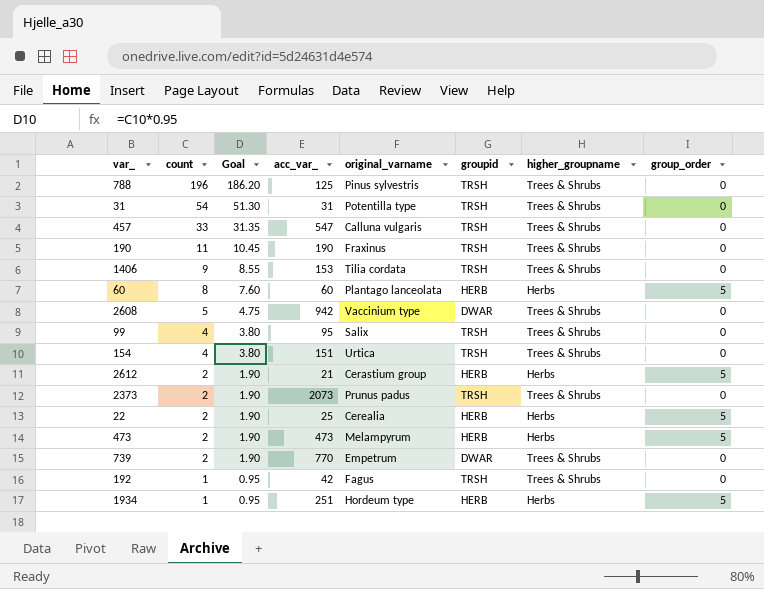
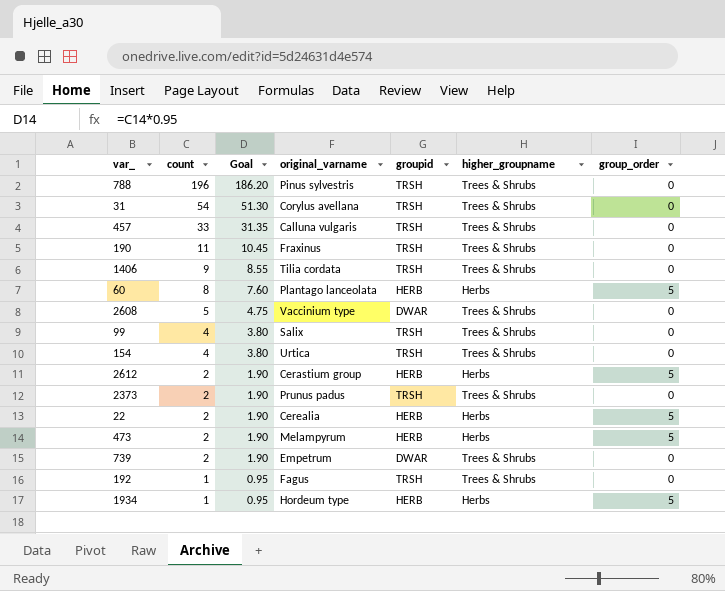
column acc_var_ | position: 4 -> none
31 | original_varname: Potentilla type -> Corylus avellana

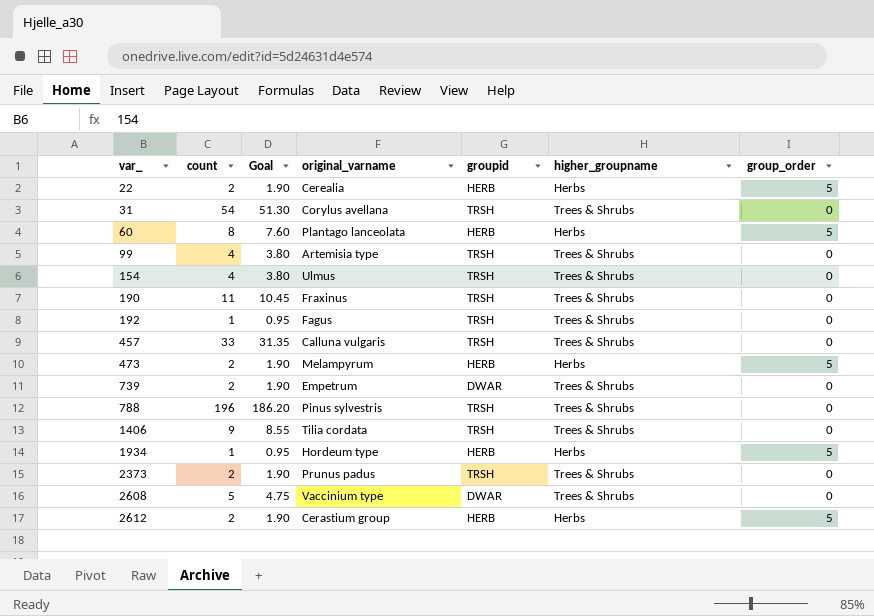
row order: count descending -> var_ ascending
99 | original_varname: Salix -> Artemisia type
154 | original_varname: Urtica -> Ulmus

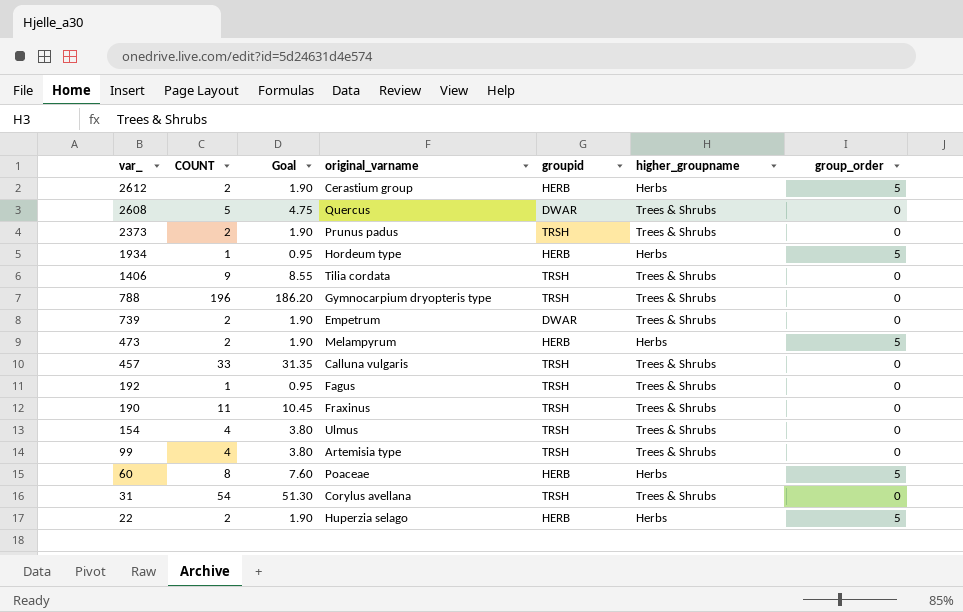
row order: var_ ascending -> var_ descending
column name: count -> COUNT
2608 | original_varname: Vaccinium type -> Quercus
788 | original_varname: Pinus sylvestris -> Gymnocarpium dryopteris type
60 | original_varname: Plantago lanceolata -> Poaceae
22 | original_varname: Cerealia -> Huperzia selago

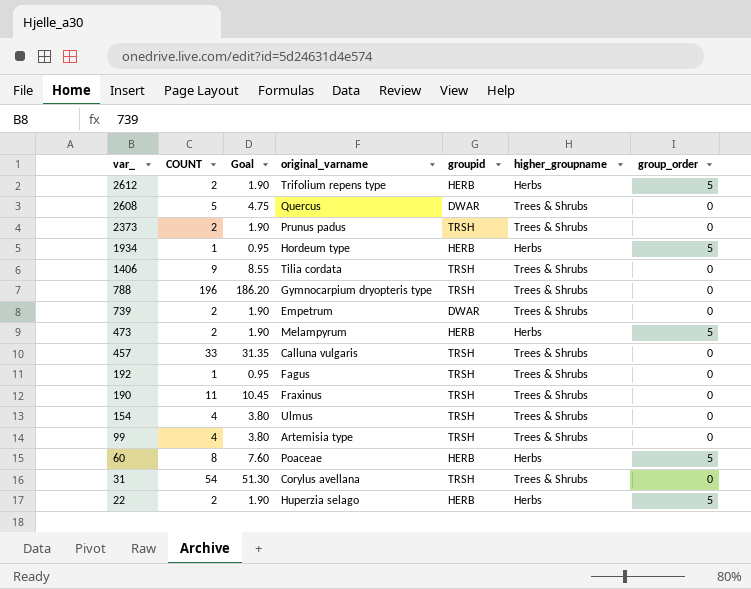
2612 | original_varname: Cerastium group -> Trifolium repens type

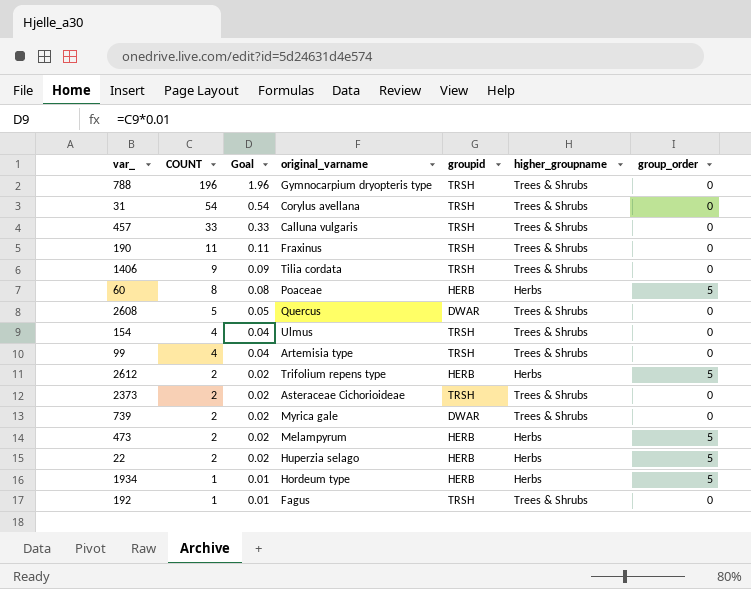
row order: var_ descending -> COUNT descending
column Goal | formula: [COUNT] * 0.95 -> [COUNT] * 0.01
2373 | original_varname: Prunus padus -> Asteraceae Cichorioideae
739 | original_varname: Empetrum -> Myrica gale

